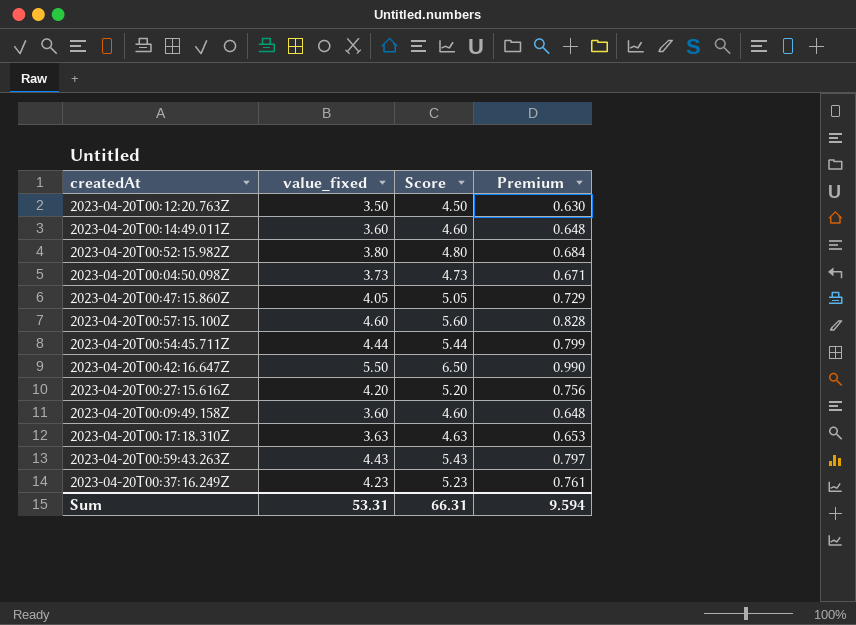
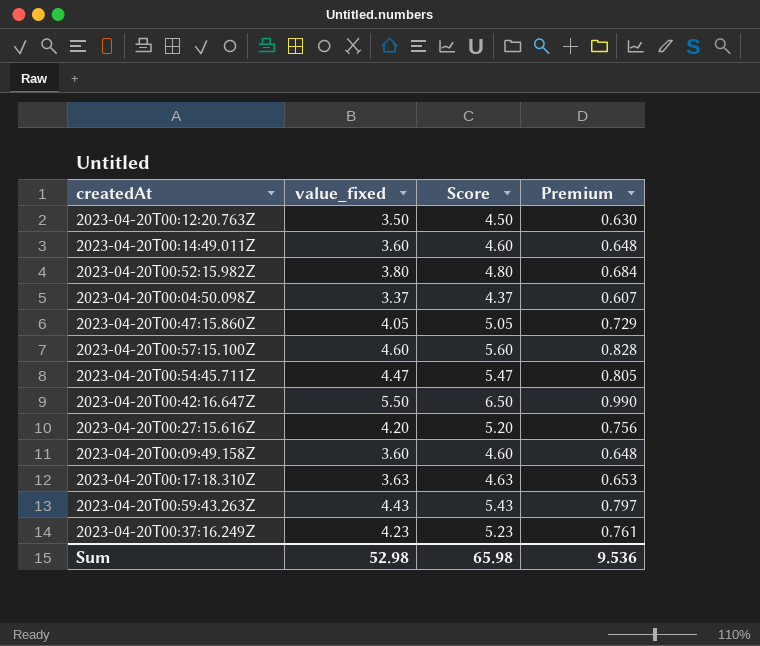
2023-04-20T00:04:50.098Z | value_fixed: 3.73 -> 3.37
2023-04-20T00:04:50.098Z | Score: 4.73 -> 4.37
2023-04-20T00:04:50.098Z | Premium: 0.671 -> 0.607
2023-04-20T00:54:45.711Z | value_fixed: 4.44 -> 4.47
2023-04-20T00:54:45.711Z | Score: 5.44 -> 5.47
2023-04-20T00:54:45.711Z | Premium: 0.799 -> 0.805
Sum | value_fixed: 53.31 -> 52.98
Sum | Score: 66.31 -> 65.98
Sum | Premium: 9.594 -> 9.536

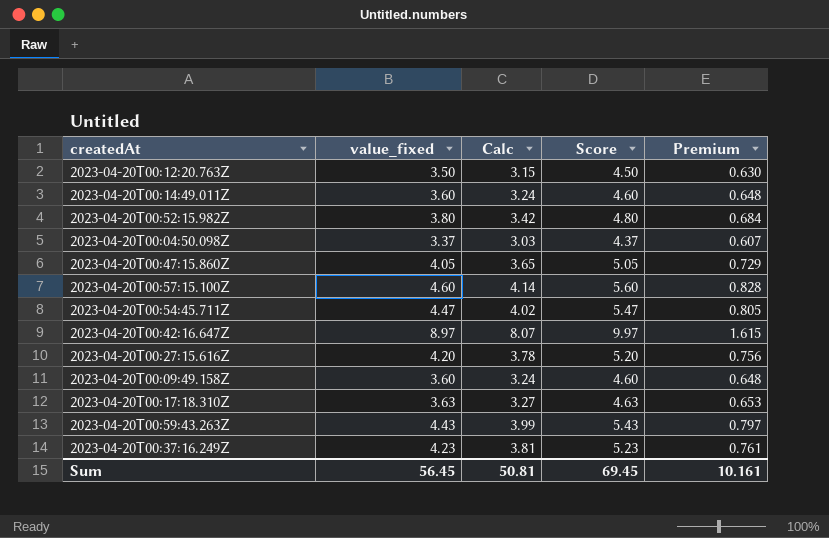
column Calc | formula: none -> [value_fixed] * 0.9
2023-04-20T00:42:16.647Z | value_fixed: 5.50 -> 8.97
2023-04-20T00:42:16.647Z | Score: 6.50 -> 9.97
2023-04-20T00:42:16.647Z | Premium: 0.990 -> 1.615
Sum | value_fixed: 52.98 -> 56.45
Sum | Score: 65.98 -> 69.45
Sum | Premium: 9.536 -> 10.161

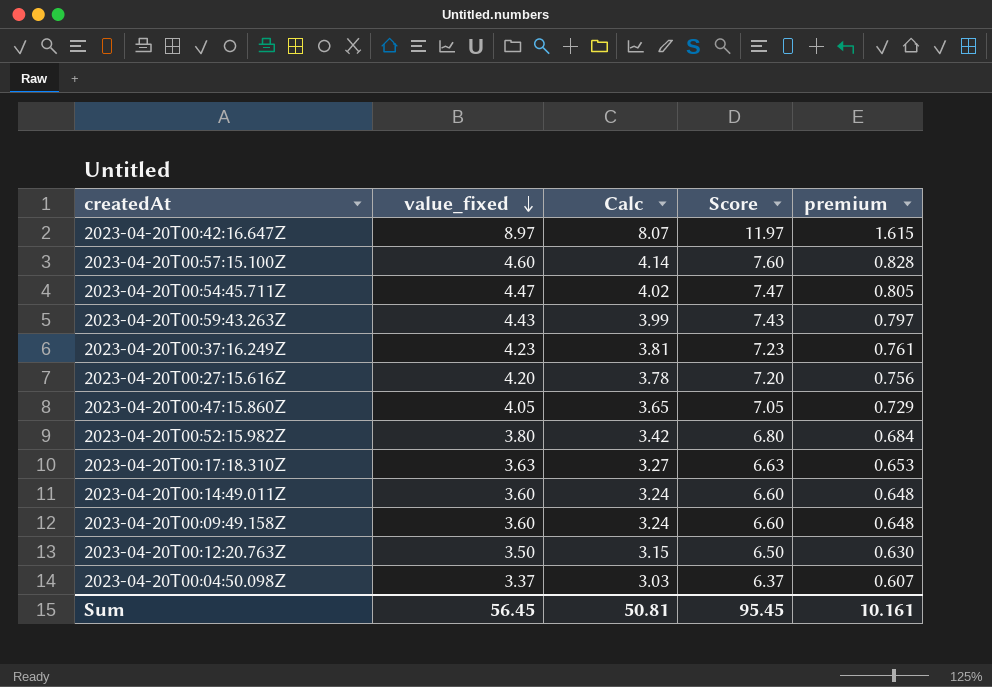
row order: none -> value_fixed descending
column Score | formula: [value_fixed] + 1 -> [value_fixed] + 3
column name: Premium -> premium
Sum | Score: 69.45 -> 95.45

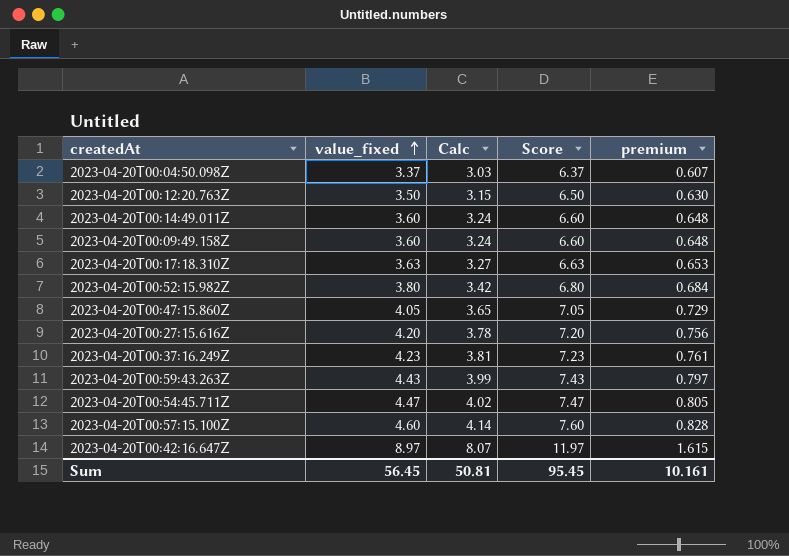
row order: value_fixed descending -> value_fixed ascending

